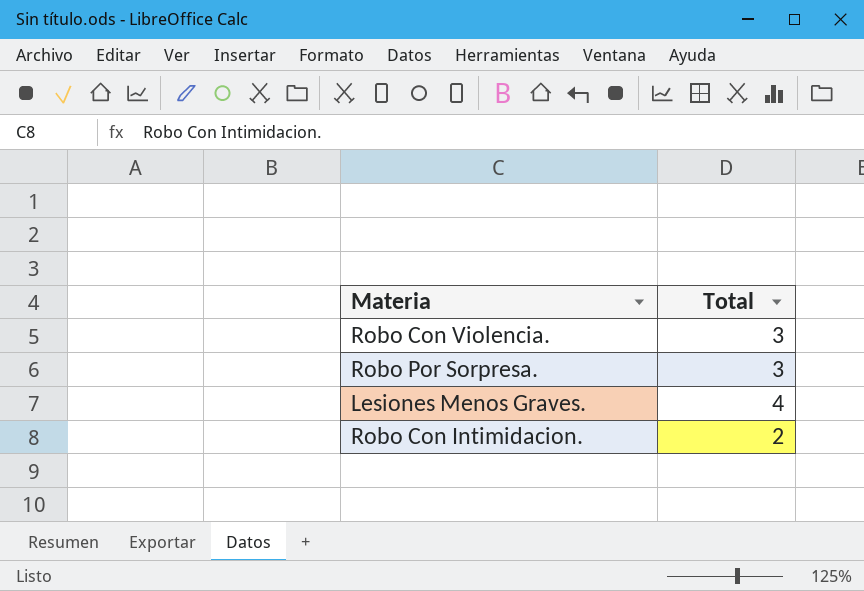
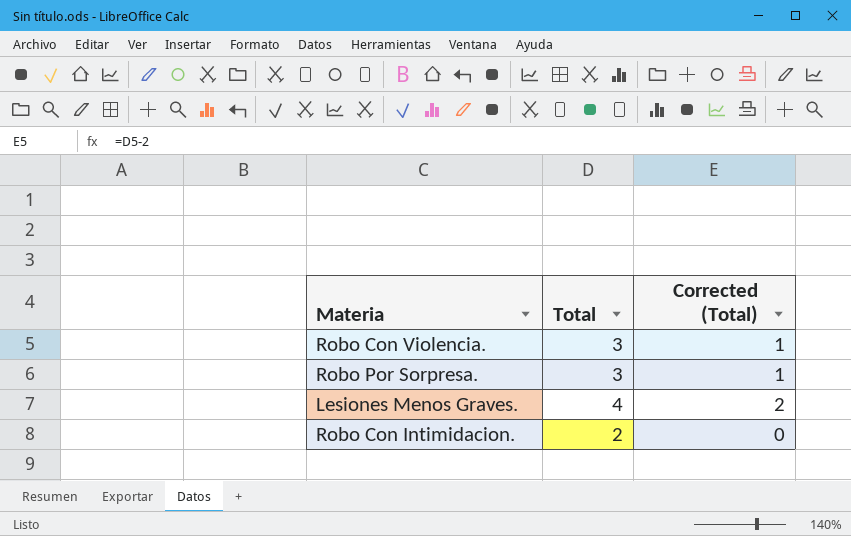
column Corrected (Total) | formula: none -> [Total] - 2

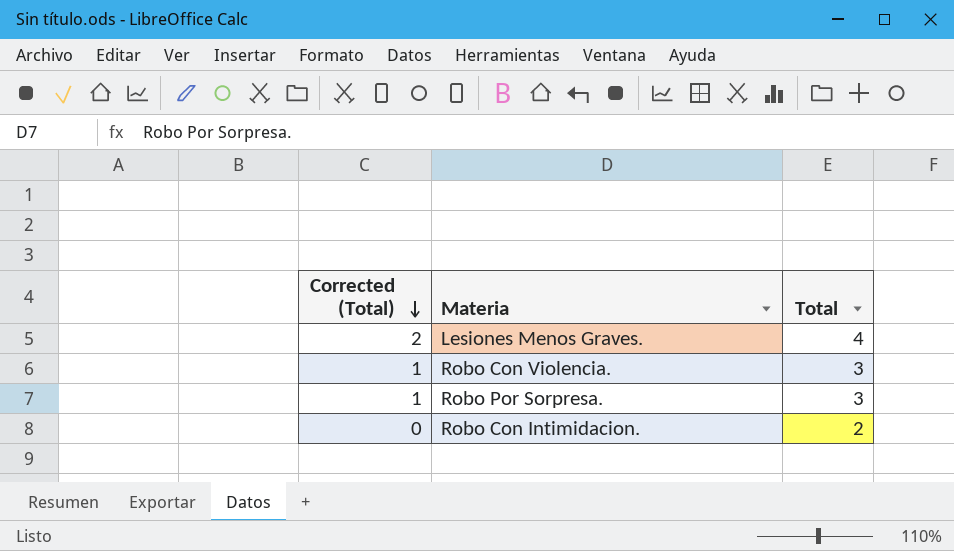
row order: none -> Corrected (Total) descending
column Corrected (Total) | position: 3 -> 1

